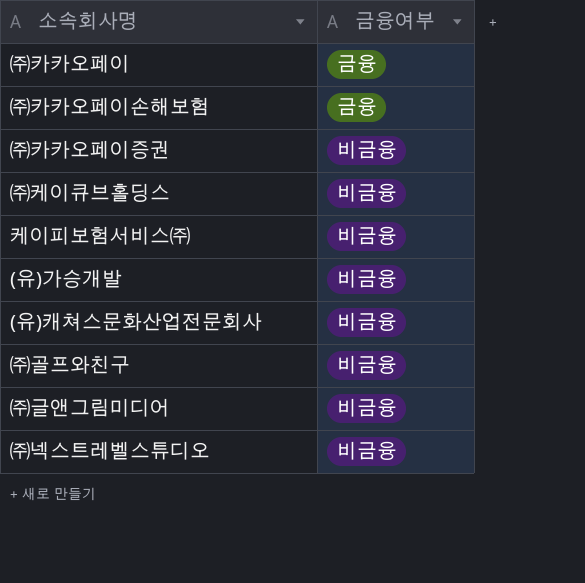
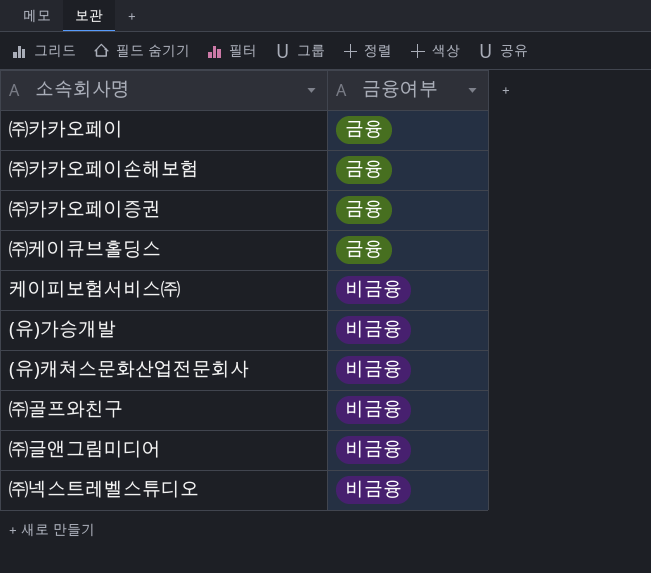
㈜카카오페이증권 | 금융여부: 비금융 -> 금융
㈜케이큐브홀딩스 | 금융여부: 비금융 -> 금융

